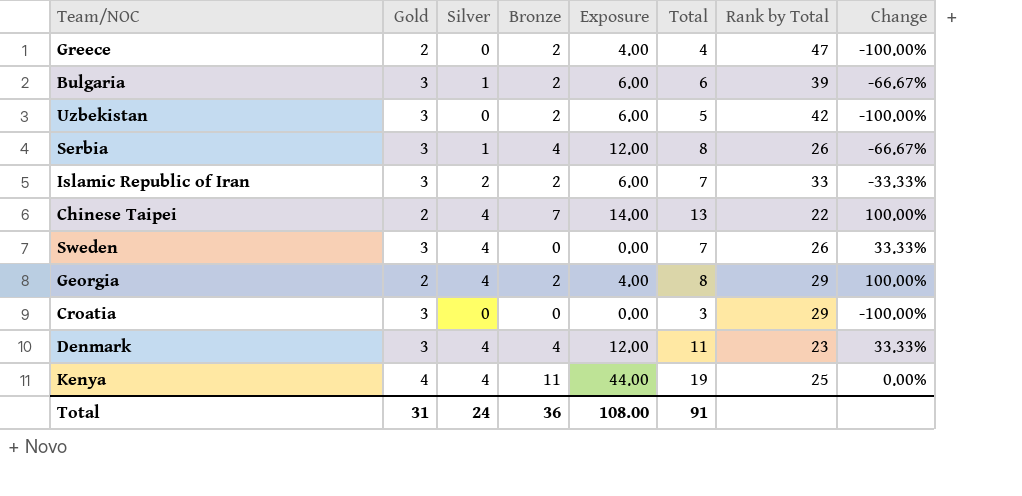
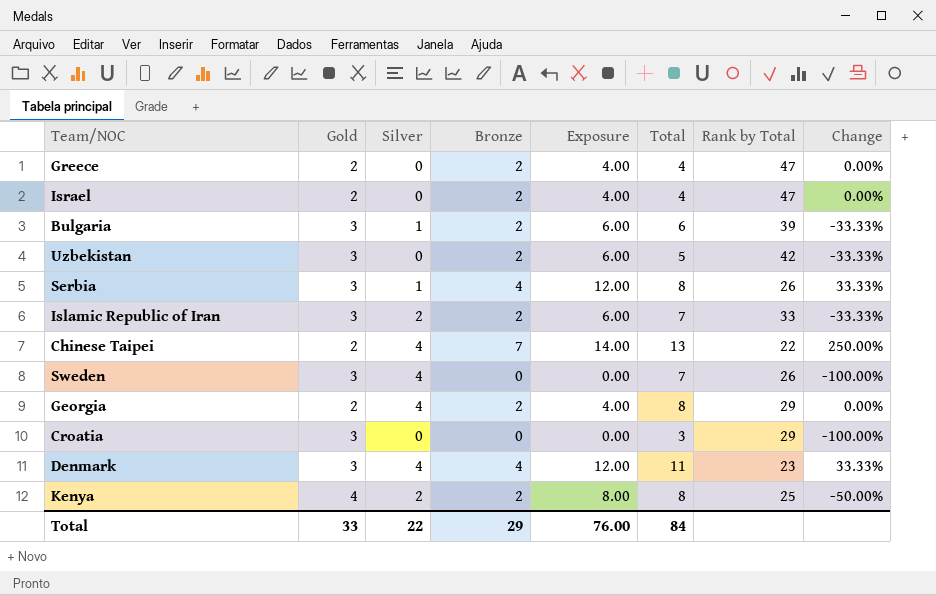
column Change | formula: ([Silver] - [Gold]) / [Gold] -> ([Bronze] - [Gold]) / [Gold]
row Israel: none -> 2 | 0 | 2 | 4.00 | 4 | 47 | 0.00%
Kenya | Silver: 4 -> 2
Kenya | Bronze: 11 -> 2
Kenya | Exposure: 44.00 -> 8.00
Kenya | Total: 19 -> 8
Total | Gold: 31 -> 33
Total | Silver: 24 -> 22
Total | Bronze: 36 -> 29
Total | Exposure: 108.00 -> 76.00
Total | Total: 91 -> 84

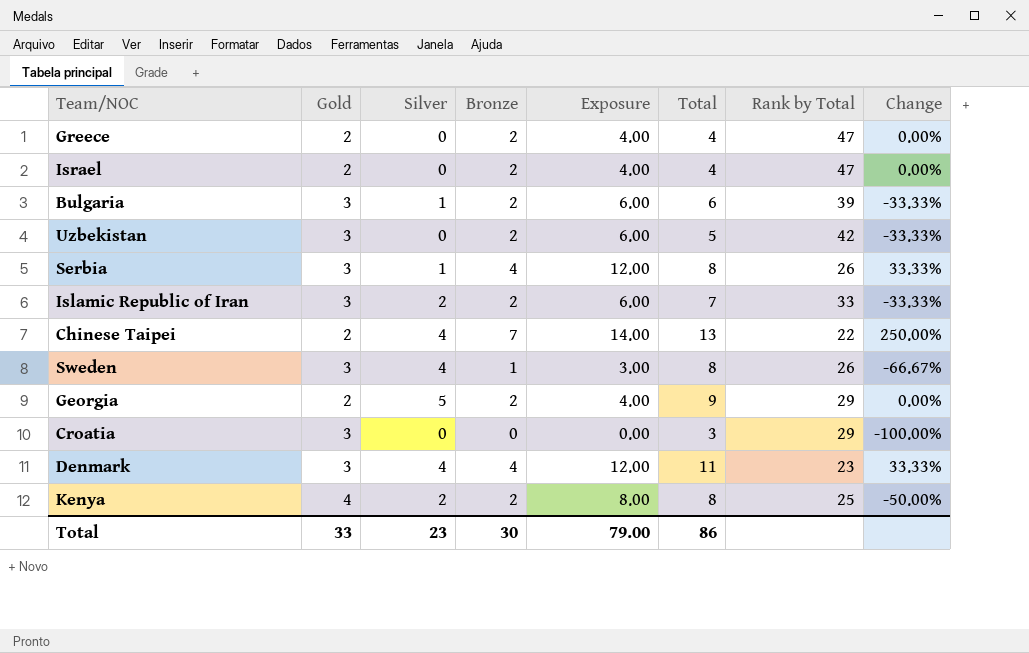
Sweden | Bronze: 0 -> 1
Sweden | Exposure: 0.00 -> 3.00
Sweden | Total: 7 -> 8
Sweden | Change: -100.00% -> -66.67%
Georgia | Silver: 4 -> 5
Georgia | Total: 8 -> 9
Total | Silver: 22 -> 23
Total | Bronze: 29 -> 30
Total | Exposure: 76.00 -> 79.00
Total | Total: 84 -> 86

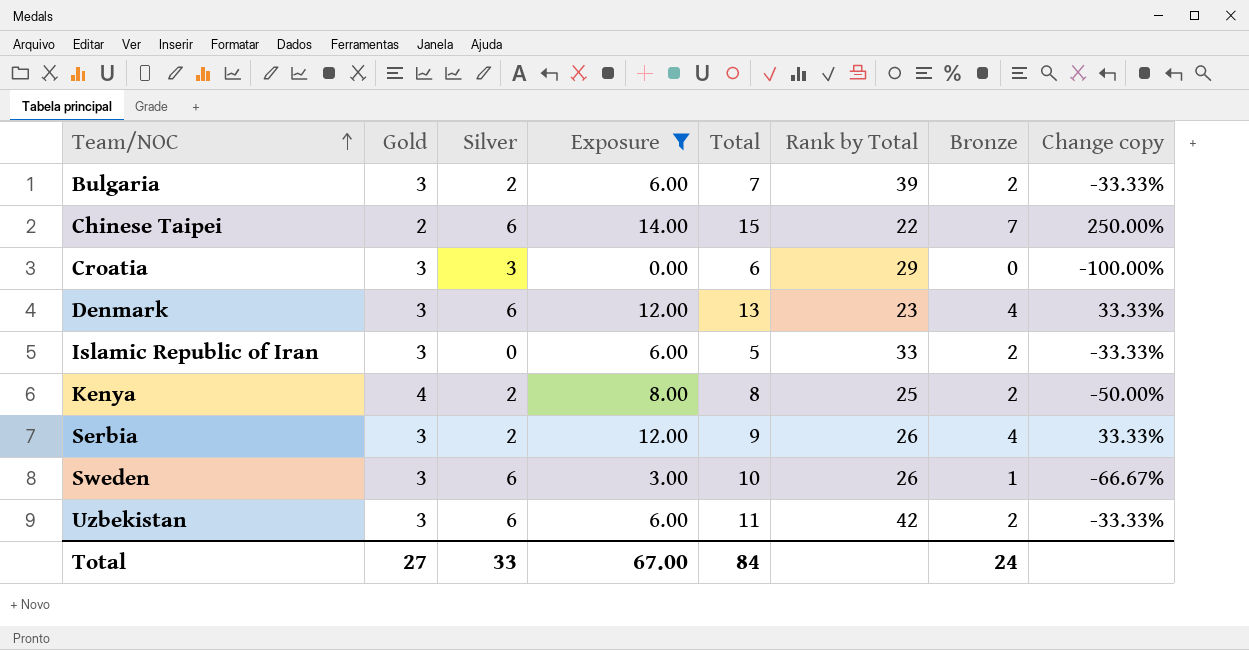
filter: none -> Exposure != 4.00
row order: none -> Team/NOC ascending
column Bronze | position: 4 -> 7
column name: Change -> Change copy
Bulgaria | Silver: 1 -> 2
Bulgaria | Total: 6 -> 7
Chinese Taipei | Silver: 4 -> 6
Chinese Taipei | Total: 13 -> 15
Croatia | Silver: 0 -> 3
Croatia | Total: 3 -> 6
Denmark | Silver: 4 -> 6
Denmark | Total: 11 -> 13
Islamic Republic of Iran | Silver: 2 -> 0
Islamic Republic of Iran | Total: 7 -> 5
Serbia | Silver: 1 -> 2
Serbia | Total: 8 -> 9
Sweden | Silver: 4 -> 6
Sweden | Total: 8 -> 10
Uzbekistan | Silver: 0 -> 6
Uzbekistan | Total: 5 -> 11
Total | Gold: 33 -> 27
Total | Silver: 23 -> 33
Total | Exposure: 79.00 -> 67.00
Total | Total: 86 -> 84
Total | Bronze: 30 -> 24

